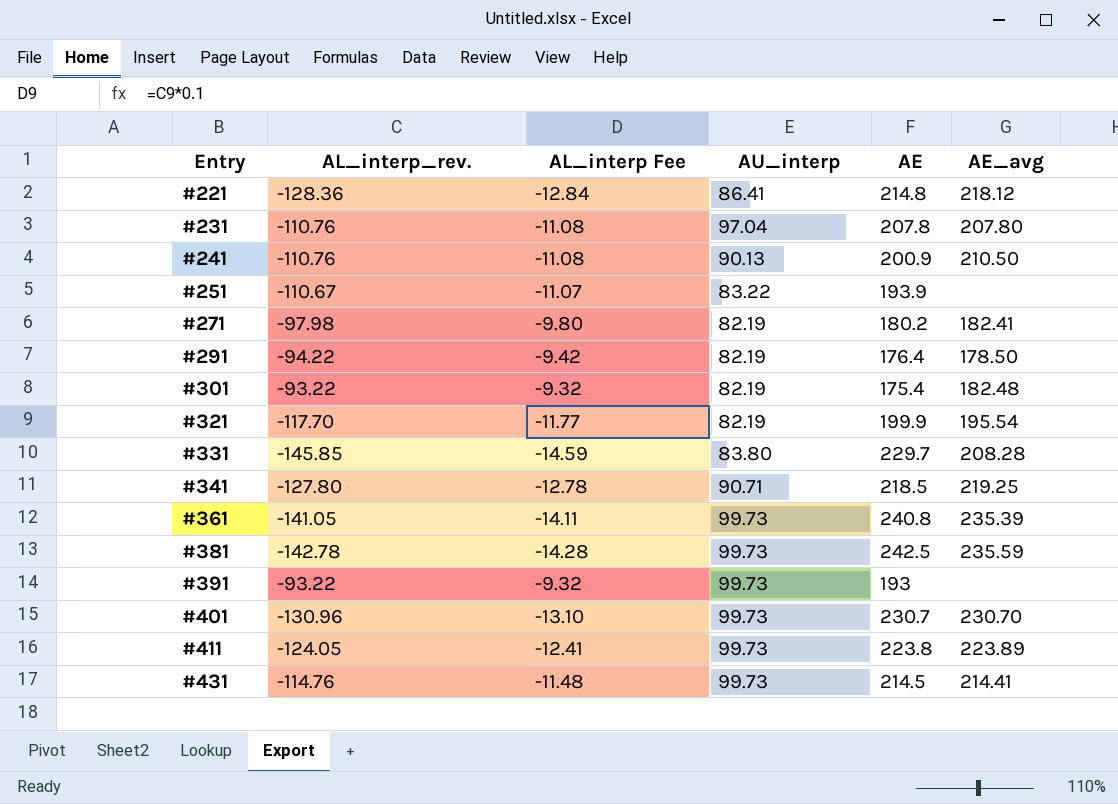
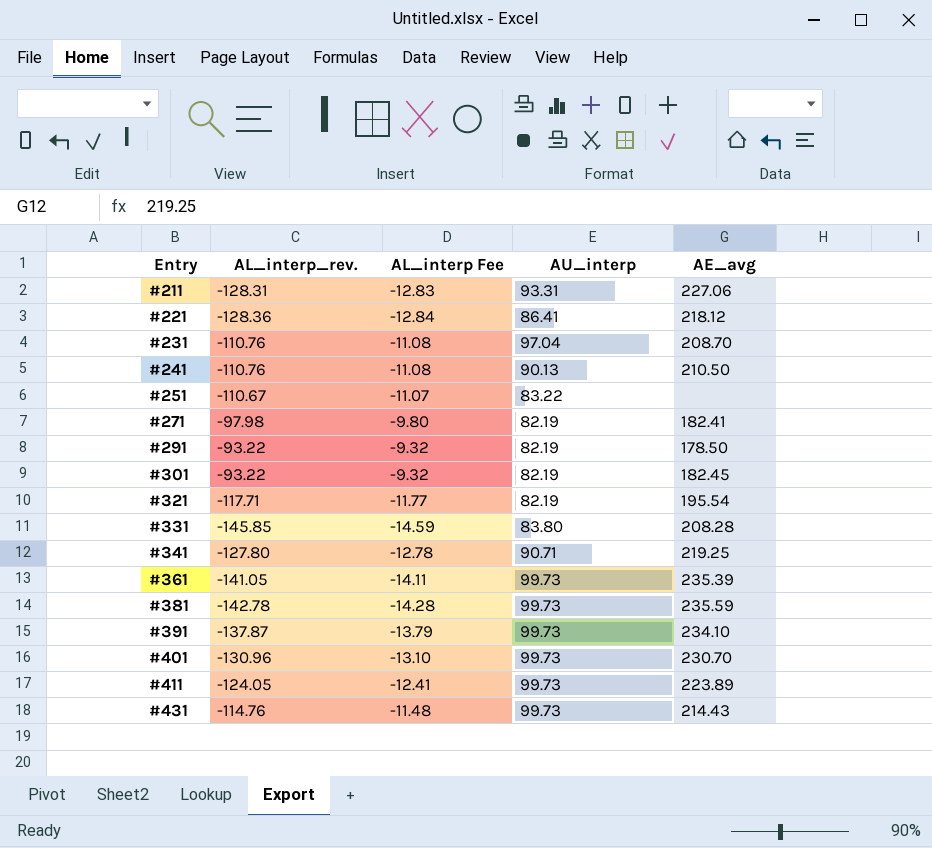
column AE | formula: [AU_interp] - [AL_interp_rev.] -> none
row #211: none -> -128.31 | -12.83 | 93.31 | 227.06
#231 | AE_avg: 207.80 -> 208.70
#291 | AL_interp_rev.: -94.22 -> -93.22
#291 | AL_interp Fee: -9.42 -> -9.32
#301 | AE_avg: 182.48 -> 182.45
#321 | AL_interp_rev.: -117.70 -> -117.71
#391 | AL_interp_rev.: -93.22 -> -137.87
#391 | AL_interp Fee: -9.32 -> -13.79
#391 | AE_avg: none -> 234.10
#431 | AE_avg: 214.41 -> 214.43

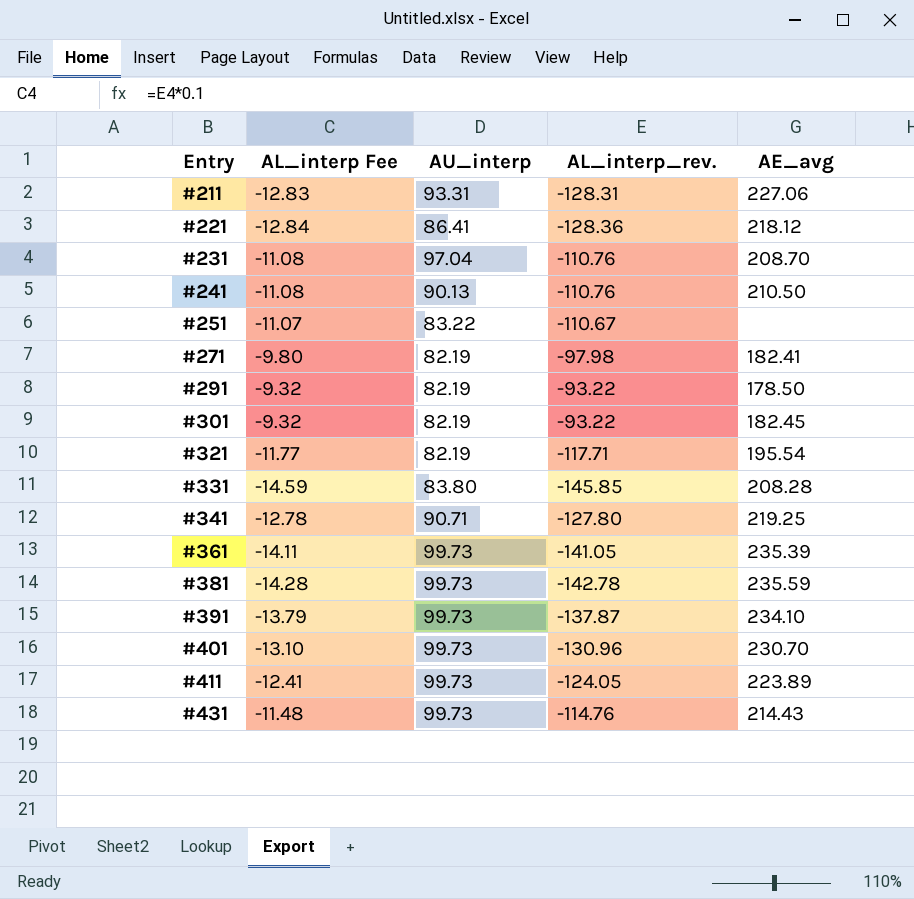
column AL_interp_rev. | position: 2 -> 4

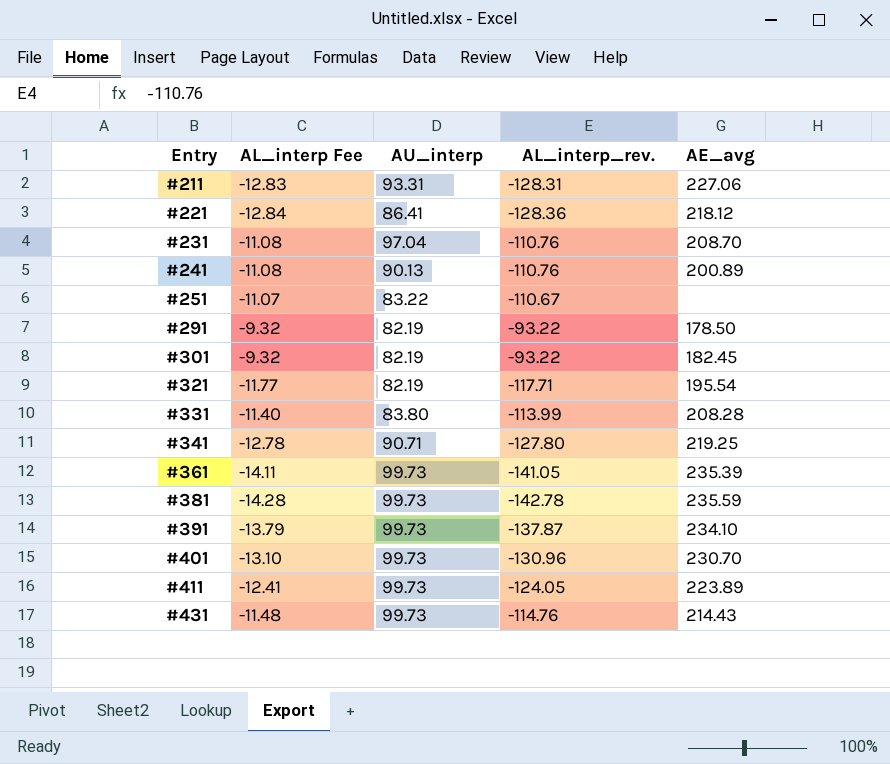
row #271: -9.80 | 82.19 | -97.98 | 182.41 -> none
#241 | AE_avg: 210.50 -> 200.89
#331 | AL_interp Fee: -14.59 -> -11.40
#331 | AL_interp_rev.: -145.85 -> -113.99

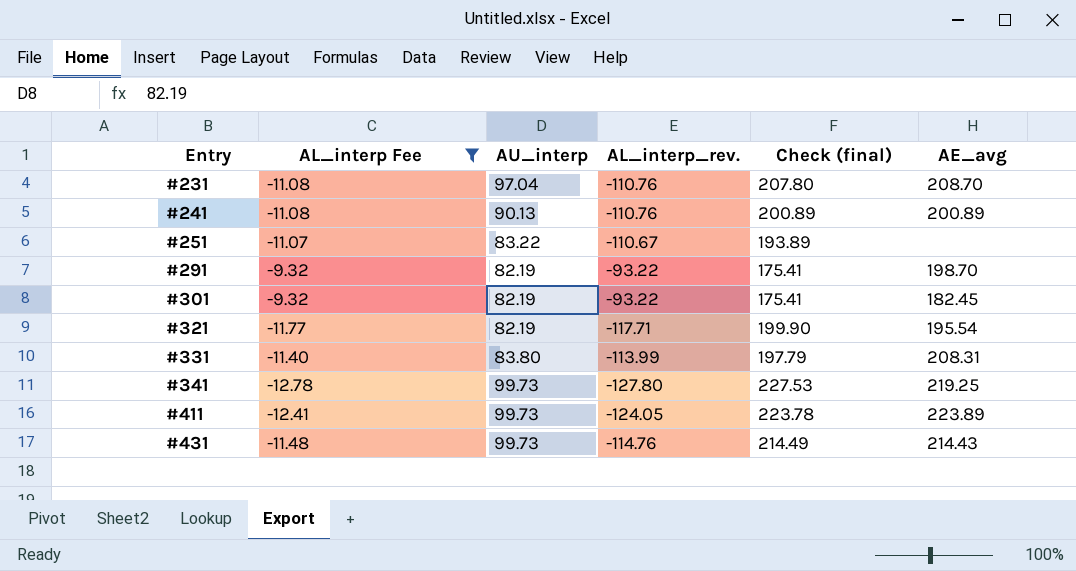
filter: none -> AL_interp Fee >= -12.78
column Check (final) | formula: none -> [AU_interp] - [AL_interp_rev.]
#291 | AE_avg: 178.50 -> 198.70
#331 | AE_avg: 208.28 -> 208.31
#341 | AU_interp: 90.71 -> 99.73

